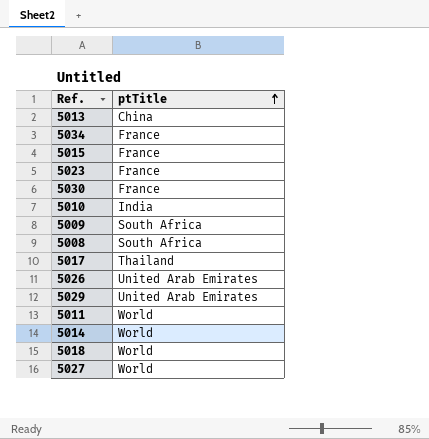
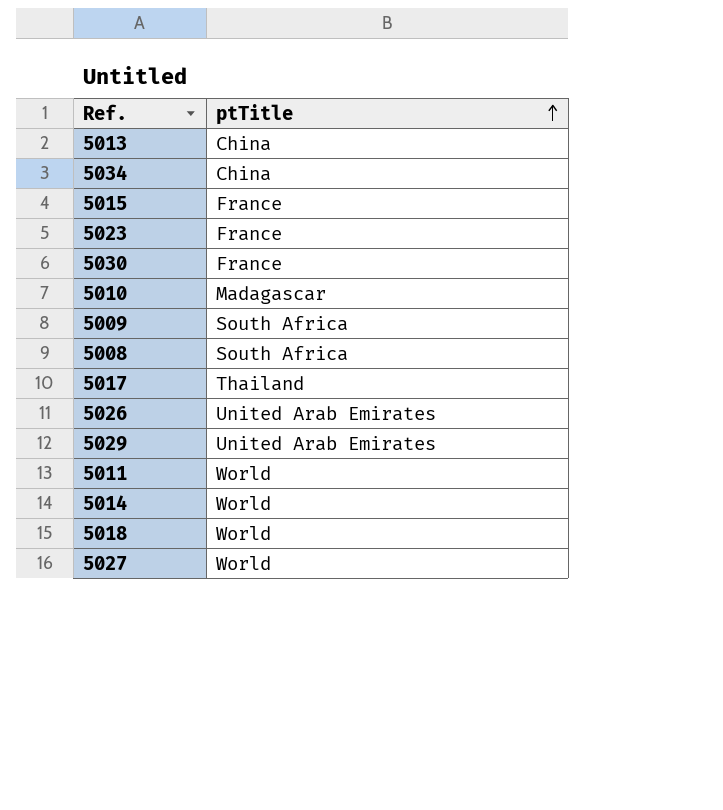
5034 | ptTitle: France -> China
5010 | ptTitle: India -> Madagascar

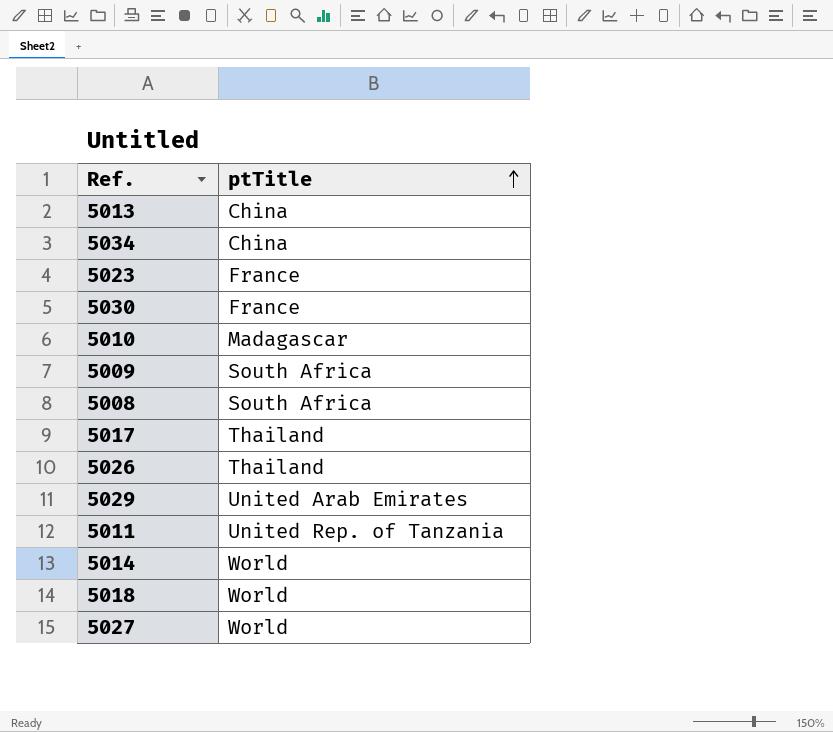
row 5015: France -> none
5026 | ptTitle: United Arab Emirates -> Thailand
5011 | ptTitle: World -> United Rep. of Tanzania

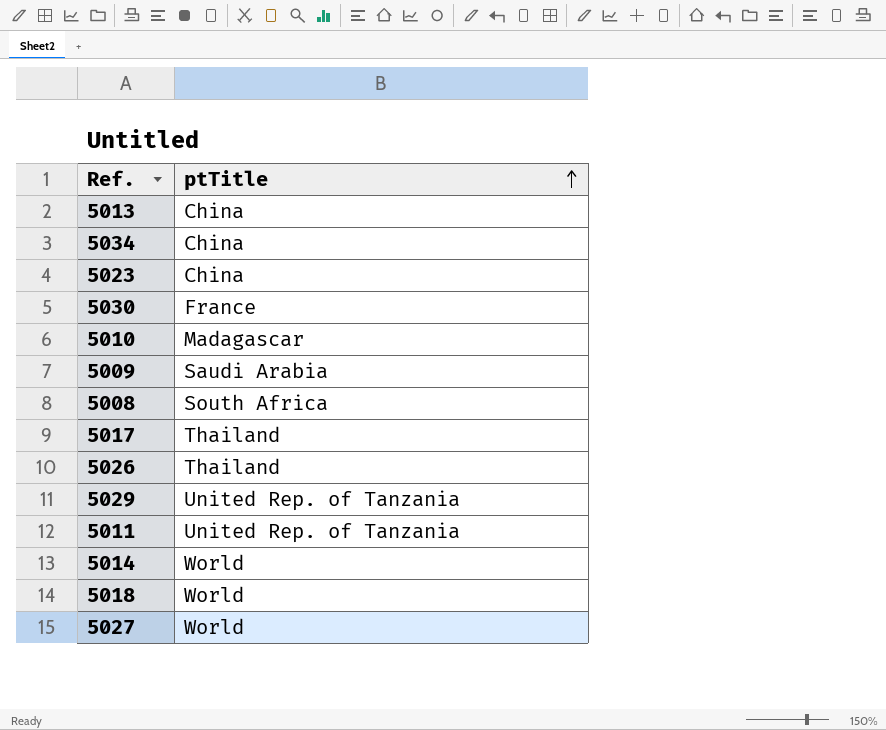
5023 | ptTitle: France -> China
5009 | ptTitle: South Africa -> Saudi Arabia
5029 | ptTitle: United Arab Emirates -> United Rep. of Tanzania

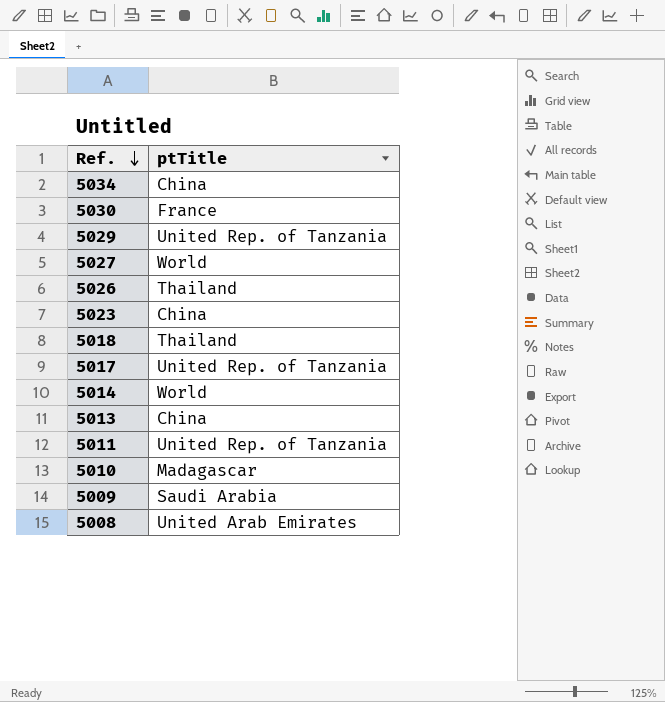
row order: ptTitle ascending -> Ref. descending
5018 | ptTitle: World -> Thailand
5017 | ptTitle: Thailand -> United Rep. of Tanzania
5008 | ptTitle: South Africa -> United Arab Emirates

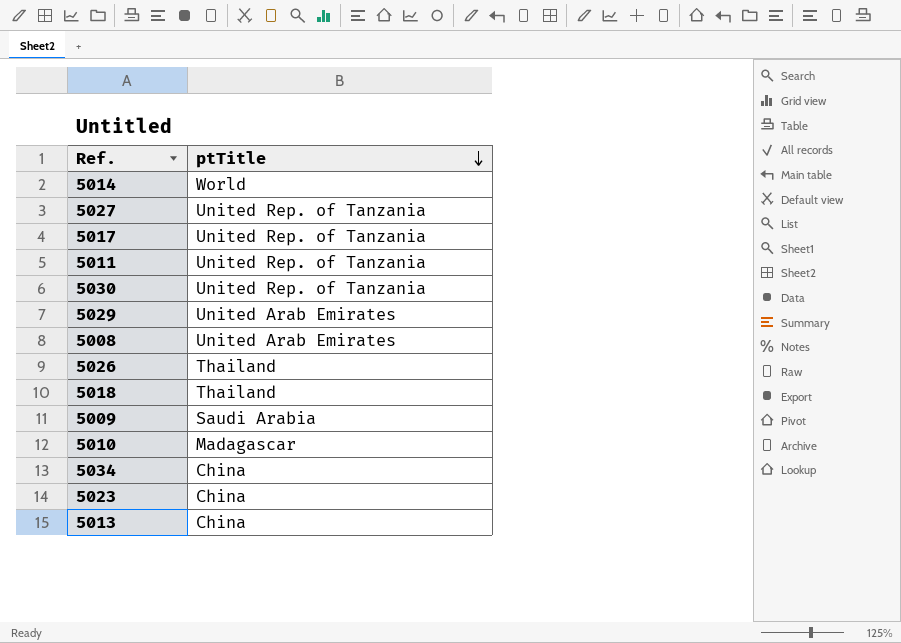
row order: Ref. descending -> ptTitle descending
5027 | ptTitle: World -> United Rep. of Tanzania
5030 | ptTitle: France -> United Rep. of Tanzania
5029 | ptTitle: United Rep. of Tanzania -> United Arab Emirates

